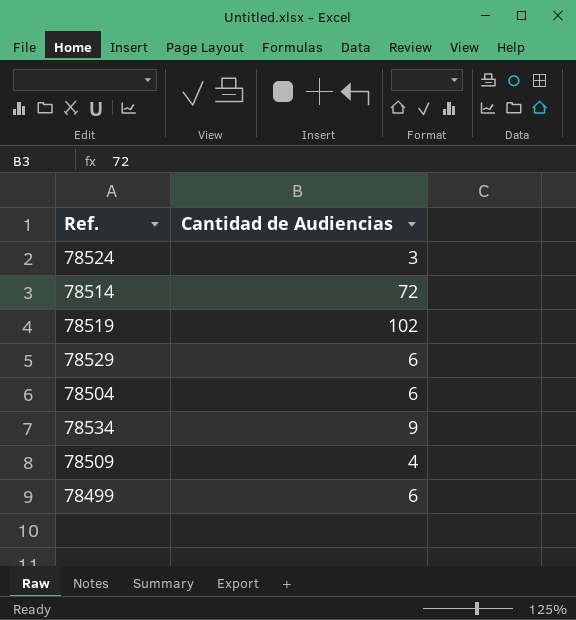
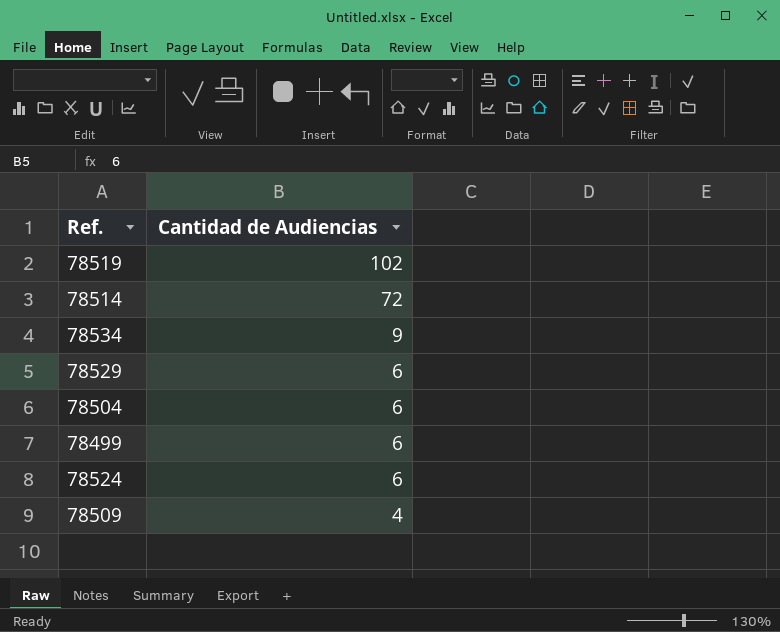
row order: none -> Cantidad de Audiencias descending
78524 | Cantidad de Audiencias: 3 -> 6

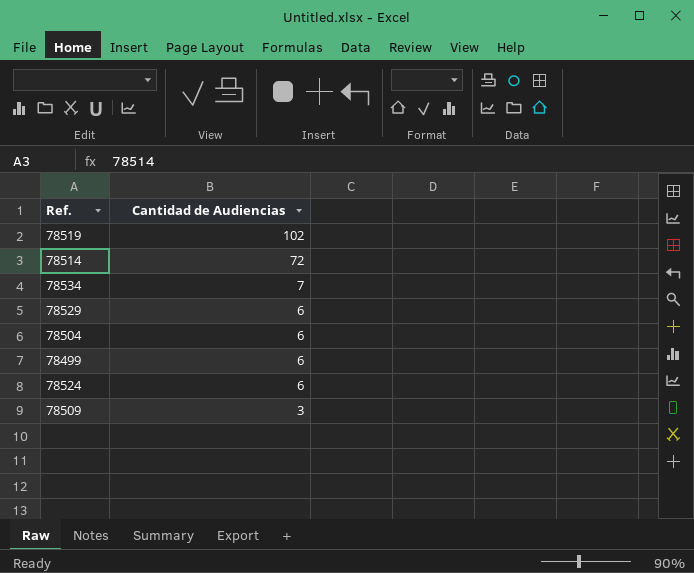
78534 | Cantidad de Audiencias: 9 -> 7
78509 | Cantidad de Audiencias: 4 -> 3

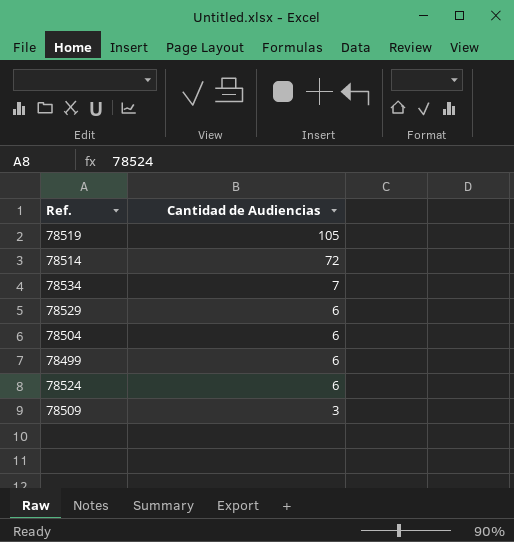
78519 | Cantidad de Audiencias: 102 -> 105

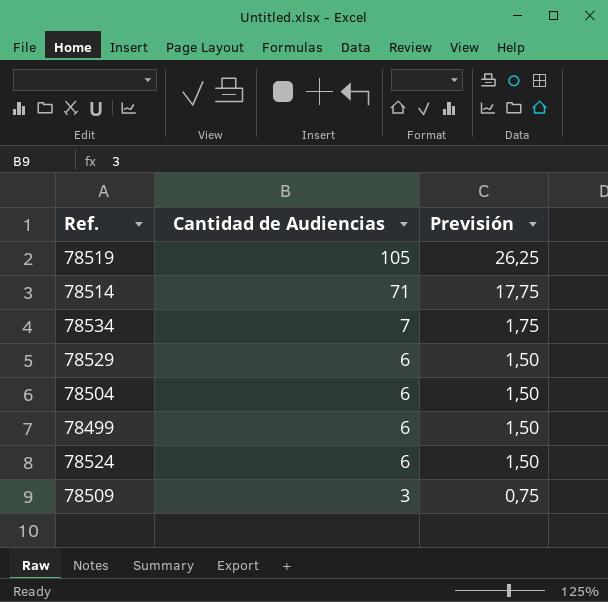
column Previsión | formula: none -> [Cantidad de Audiencias] * 0,25
78514 | Cantidad de Audiencias: 72 -> 71

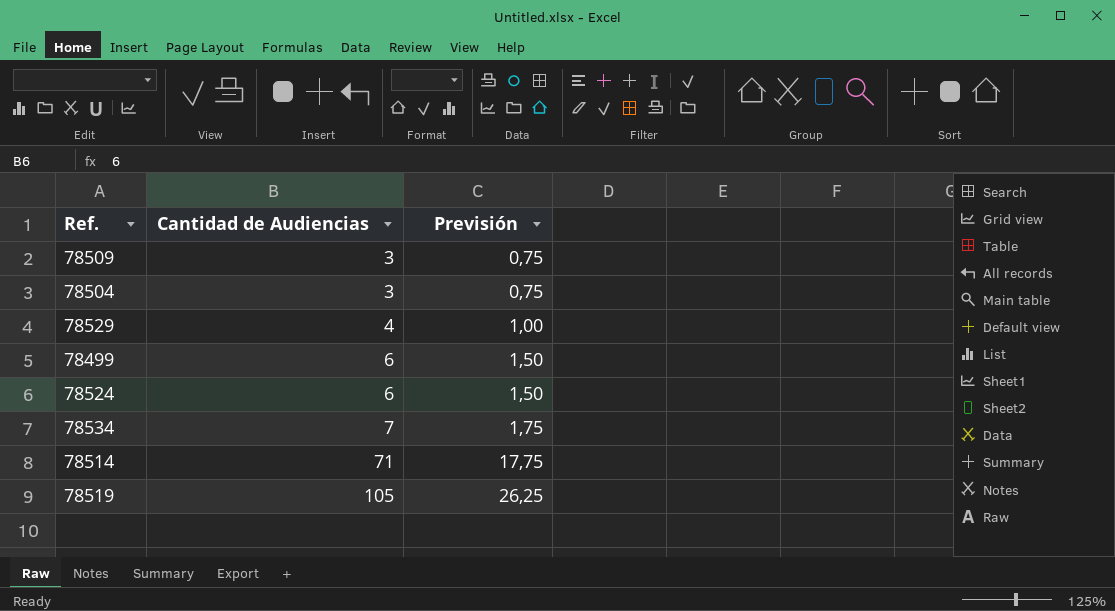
row order: Cantidad de Audiencias descending -> Cantidad de Audiencias ascending
78504 | Cantidad de Audiencias: 6 -> 3
78504 | Previsión: 1,50 -> 0,75
78529 | Cantidad de Audiencias: 6 -> 4
78529 | Previsión: 1,50 -> 1,00

